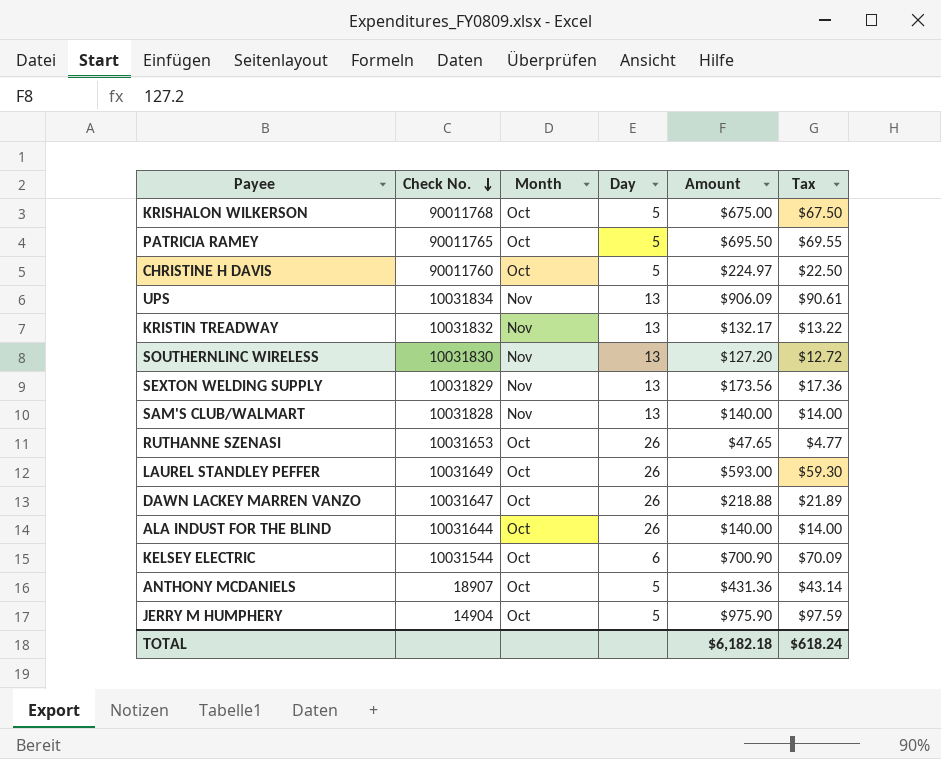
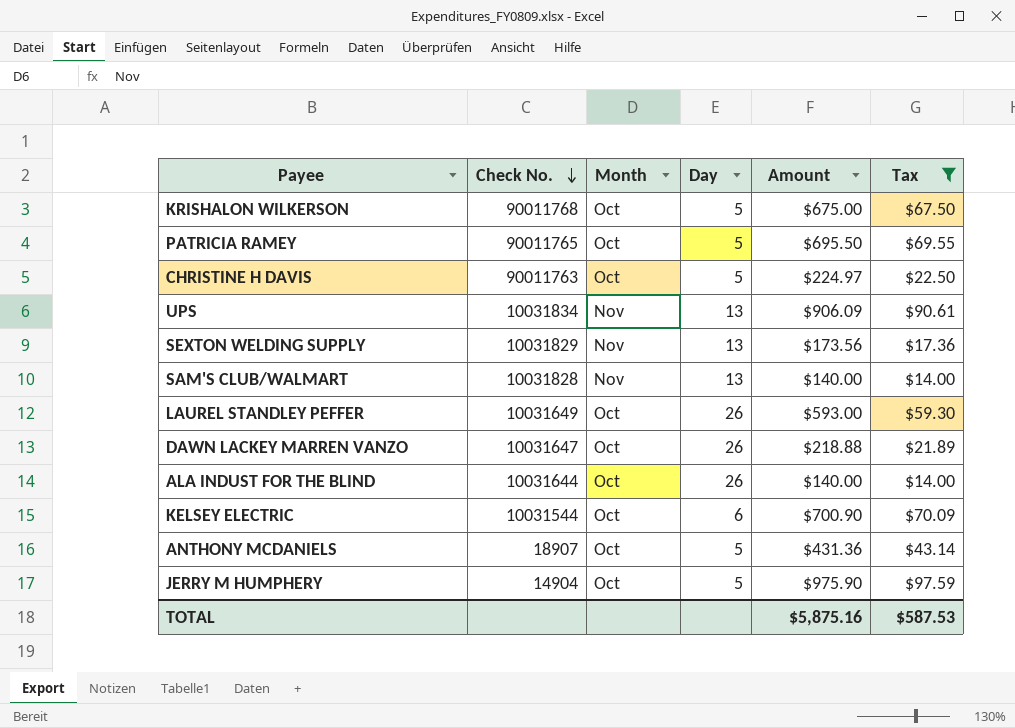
filter: none -> Tax >= $14.00
CHRISTINE H DAVIS | Check No.: 90011760 -> 90011763
TOTAL | Amount: $6,182.18 -> $5,875.16
TOTAL | Tax: $618.24 -> $587.53

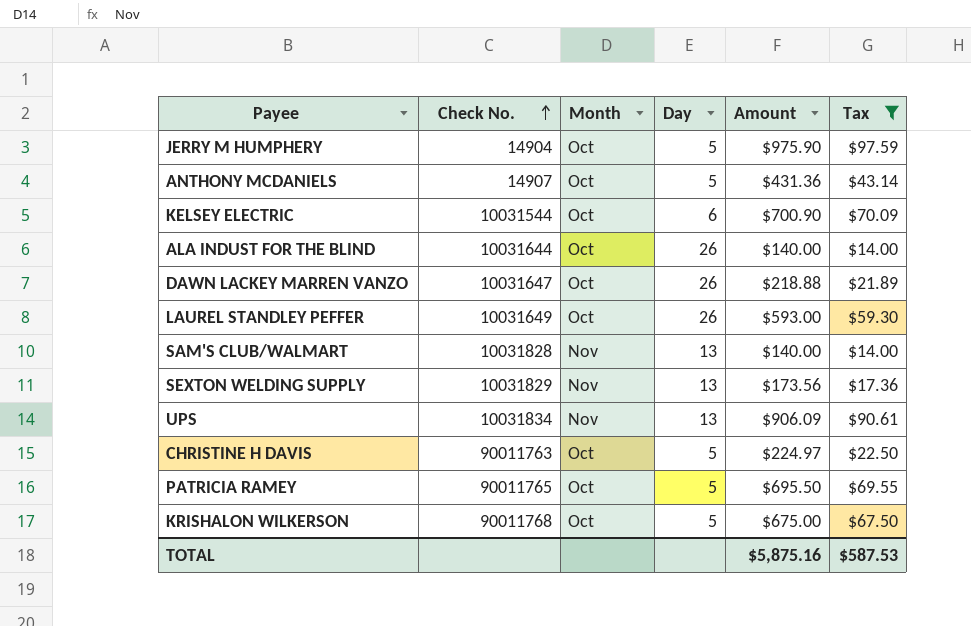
row order: Check No. descending -> Check No. ascending
ANTHONY MCDANIELS | Check No.: 18907 -> 14907

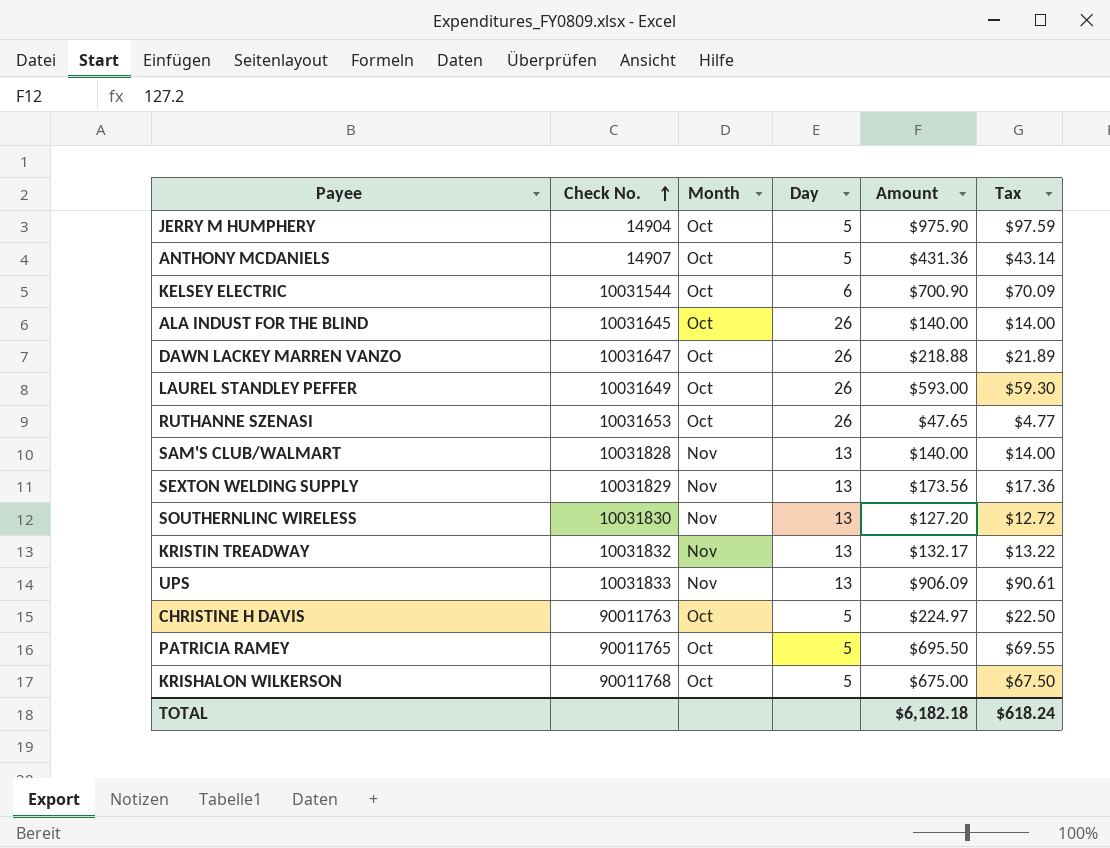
filter: Tax >= $14.00 -> none
ALA INDUST FOR THE BLIND | Check No.: 10031644 -> 10031645
UPS | Check No.: 10031834 -> 10031833
TOTAL | Amount: $5,875.16 -> $6,182.18
TOTAL | Tax: $587.53 -> $618.24

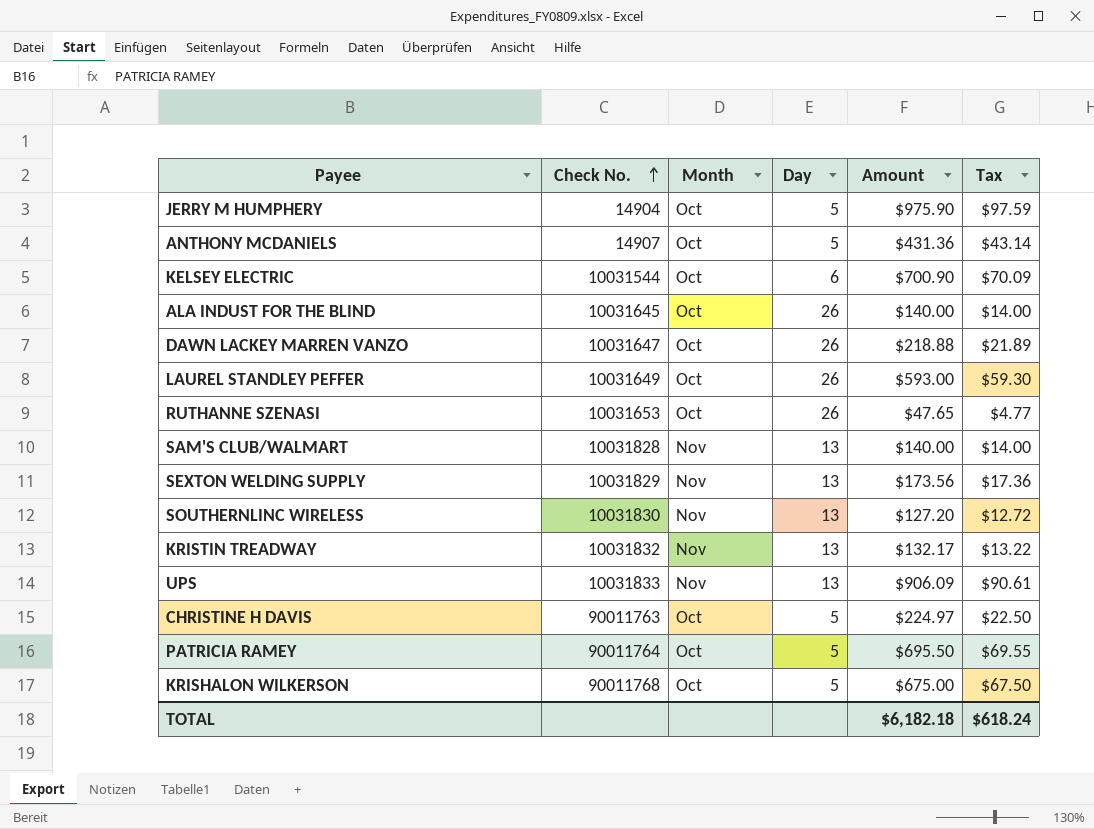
PATRICIA RAMEY | Check No.: 90011765 -> 90011764

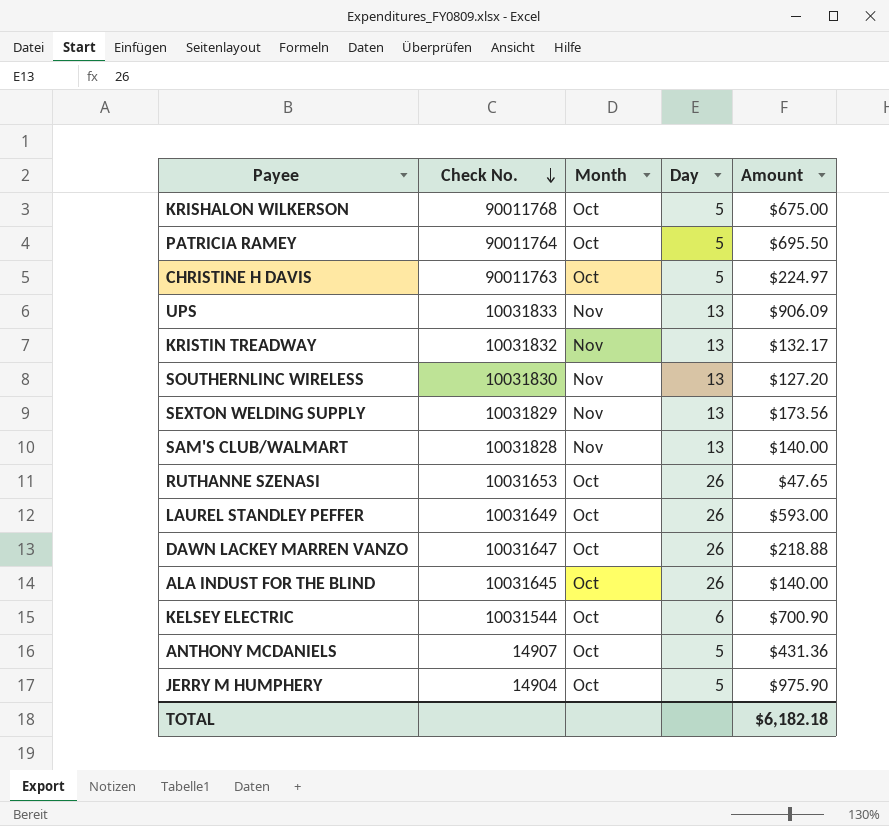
row order: Check No. ascending -> Check No. descending
column Tax | formula: [Amount] * 0.1 -> none

